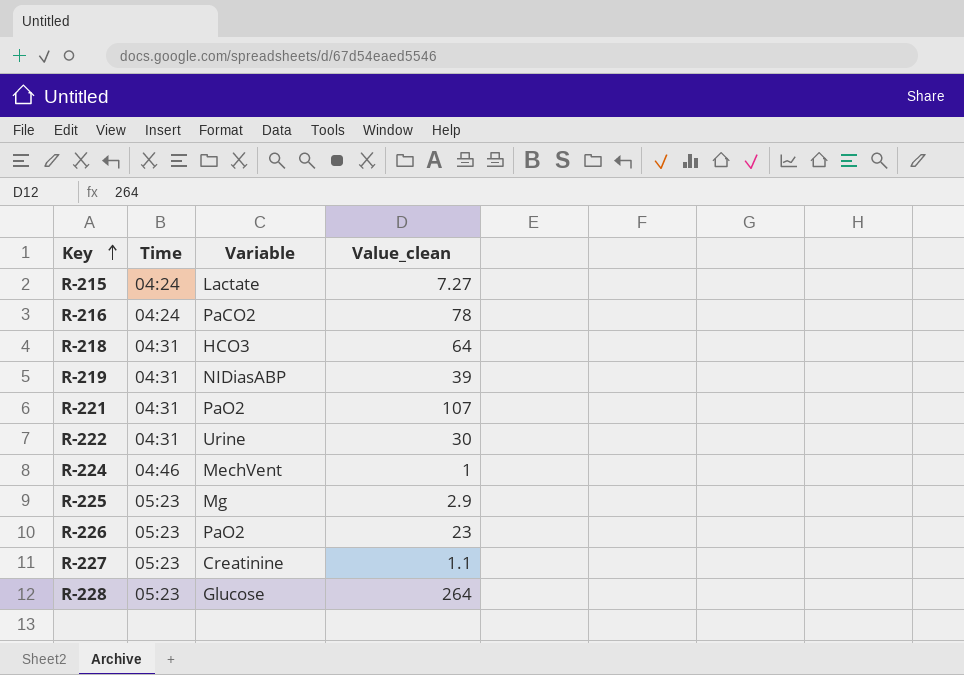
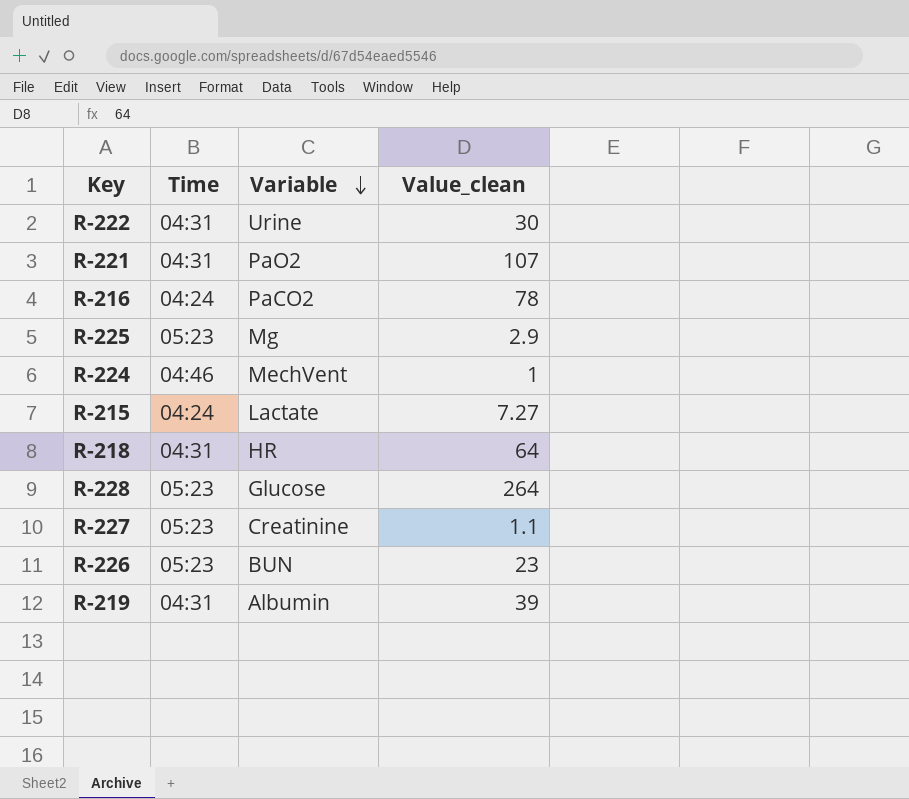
row order: Key ascending -> Variable descending
R-218 | Variable: HCO3 -> HR
R-226 | Variable: PaO2 -> BUN
R-219 | Variable: NIDiasABP -> Albumin

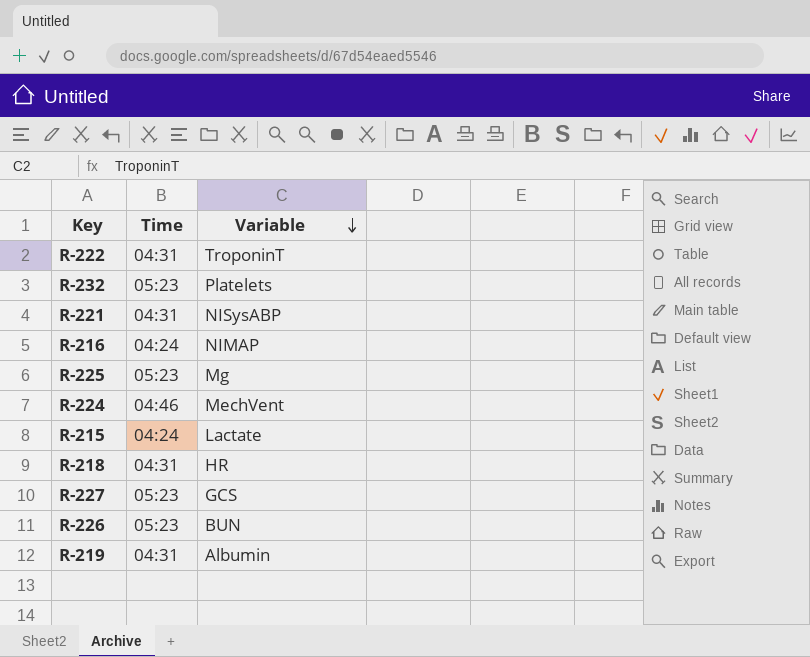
column Value_clean | position: 4 -> none
row R-228: 05:23 | Glucose | 264 -> none
R-222 | Variable: Urine -> TroponinT
row R-232: none -> 05:23 | Platelets
R-221 | Variable: PaO2 -> NISysABP
R-216 | Variable: PaCO2 -> NIMAP
R-227 | Variable: Creatinine -> GCS

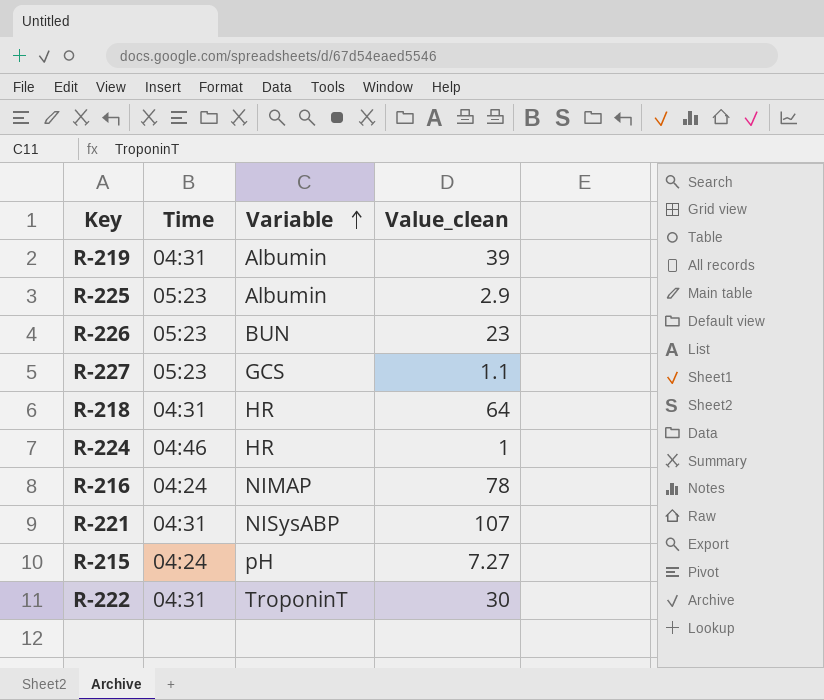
row order: Variable descending -> Variable ascending
column Value_clean | position: none -> 4
row R-232: 05:23 | Platelets -> none
R-225 | Variable: Mg -> Albumin
R-224 | Variable: MechVent -> HR
R-215 | Variable: Lactate -> pH

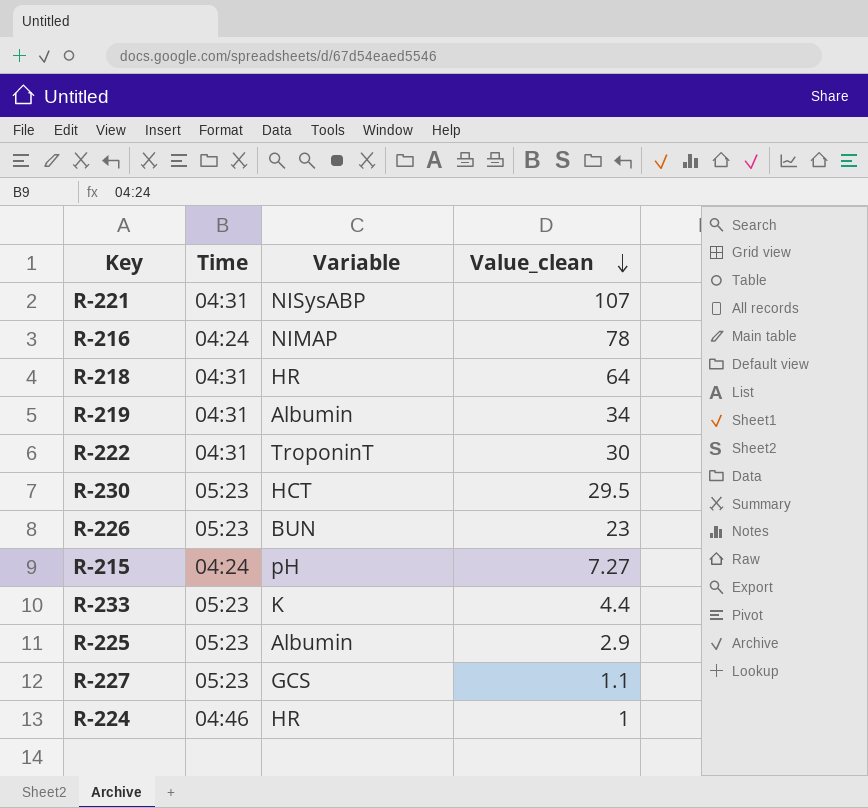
row order: Variable ascending -> Value_clean descending
R-219 | Value_clean: 39 -> 34
row R-230: none -> 05:23 | HCT | 29.5
row R-233: none -> 05:23 | K | 4.4

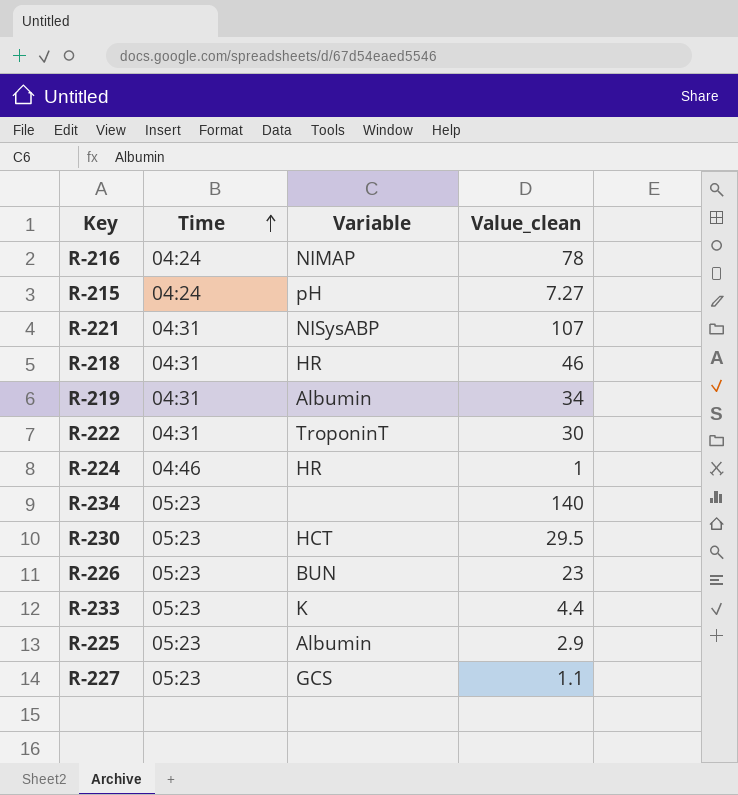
row order: Value_clean descending -> Time ascending
R-218 | Value_clean: 64 -> 46
row R-234: none -> 05:23 | none | 140

